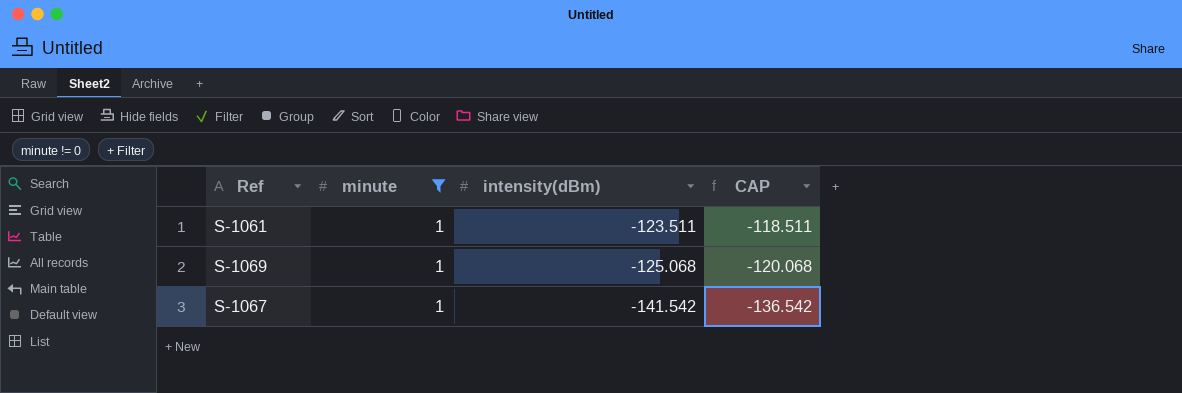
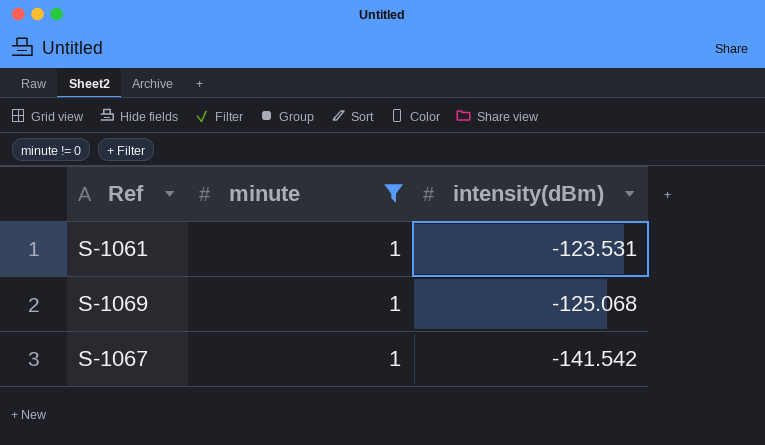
column CAP | formula: [intensity(dBm)] + 5 -> none
S-1061 | intensity(dBm): -123.511 -> -123.531

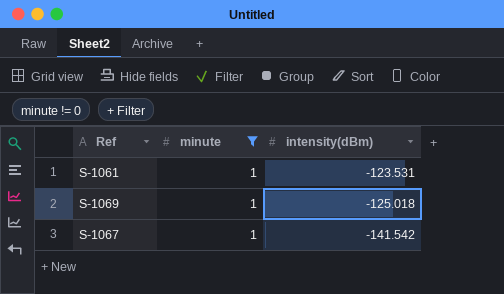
S-1069 | intensity(dBm): -125.068 -> -125.018

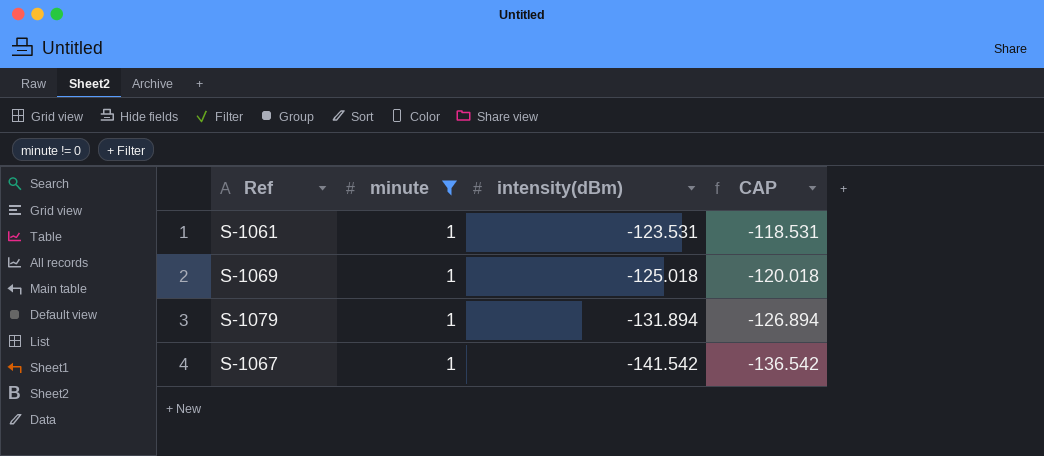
column CAP | formula: none -> [intensity(dBm)] + 5
row S-1079: none -> 1 | -131.894 | -126.894

